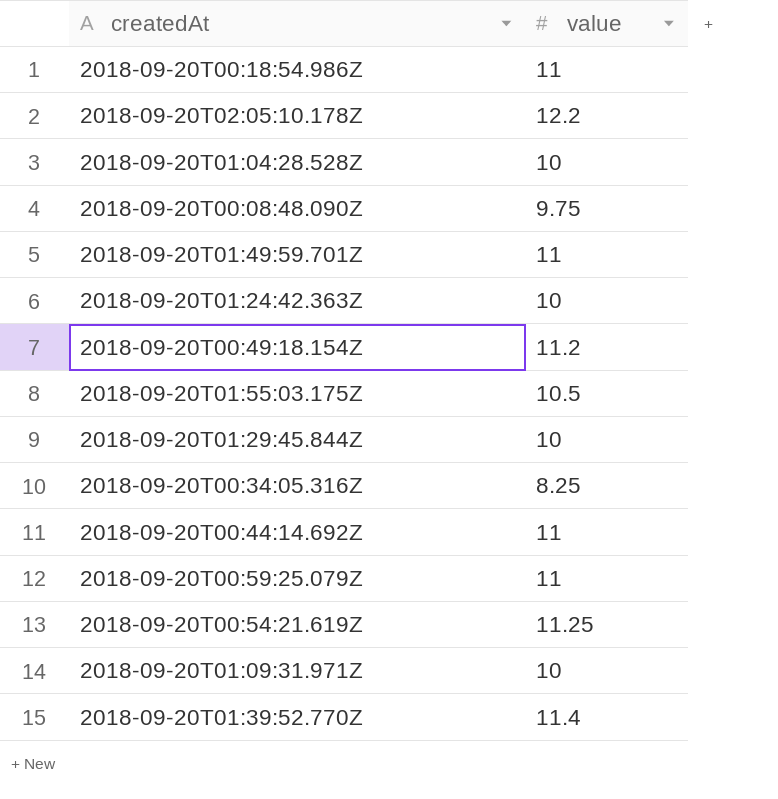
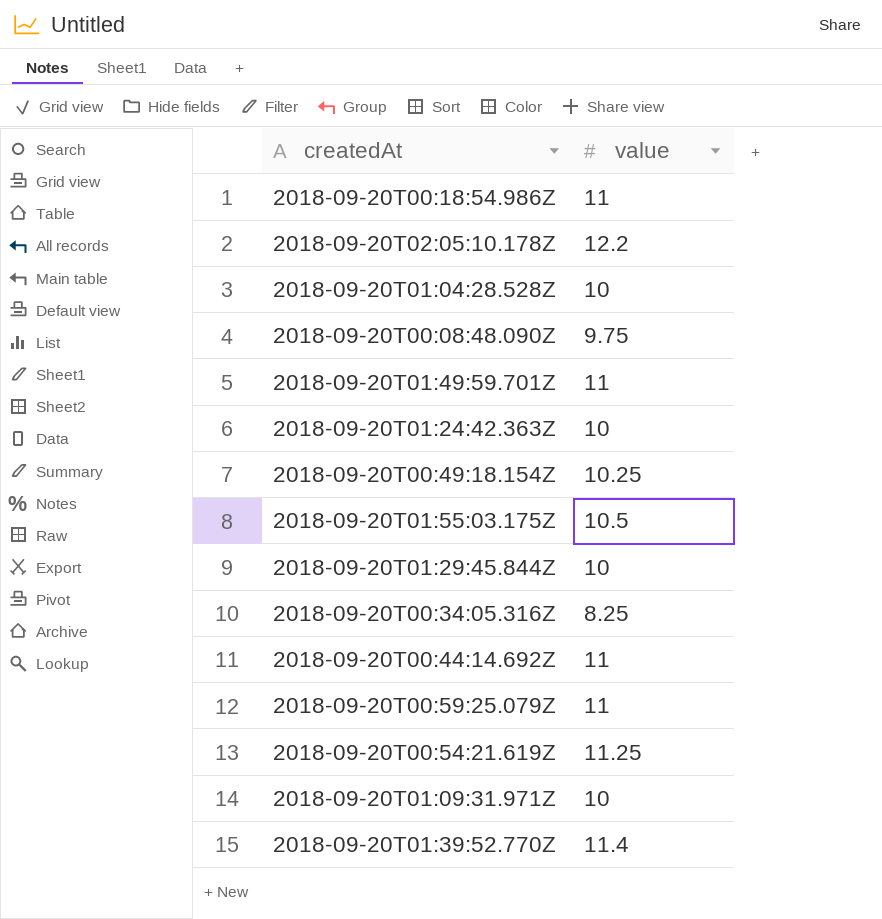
2018-09-20T00:49:18.154Z | value: 11.2 -> 10.25

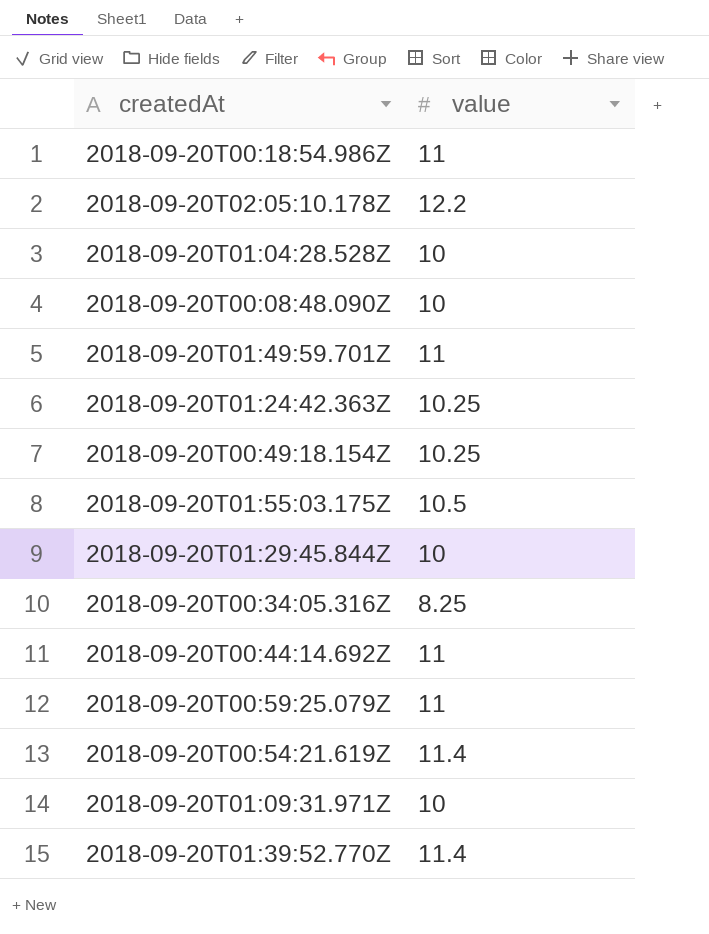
2018-09-20T00:08:48.090Z | value: 9.75 -> 10
2018-09-20T01:24:42.363Z | value: 10 -> 10.25
2018-09-20T00:54:21.619Z | value: 11.25 -> 11.4

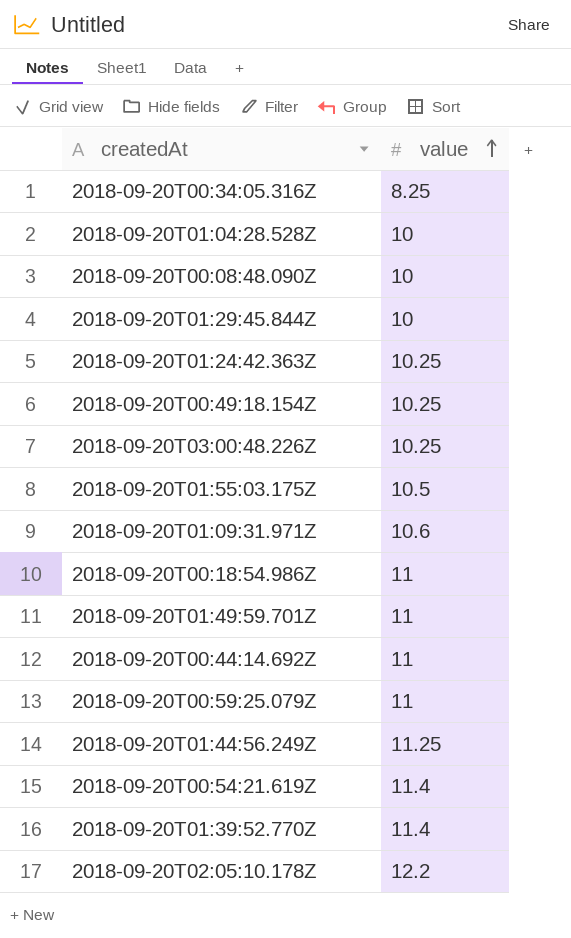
row order: none -> value ascending
row 2018-09-20T03:00:48.226Z: none -> 10.25
2018-09-20T01:09:31.971Z | value: 10 -> 10.6
row 2018-09-20T01:44:56.249Z: none -> 11.25

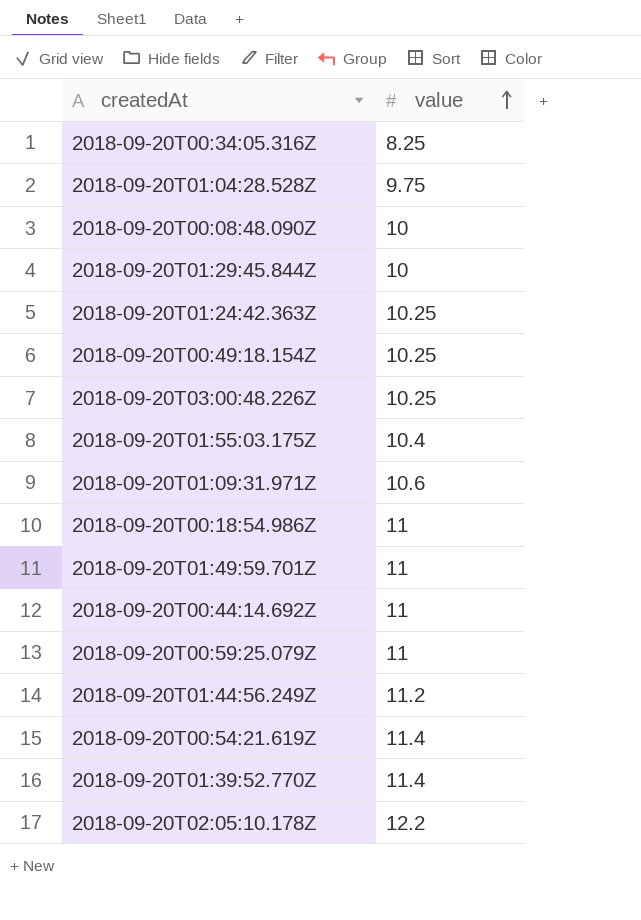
2018-09-20T01:04:28.528Z | value: 10 -> 9.75
2018-09-20T01:55:03.175Z | value: 10.5 -> 10.4
2018-09-20T01:44:56.249Z | value: 11.25 -> 11.2

